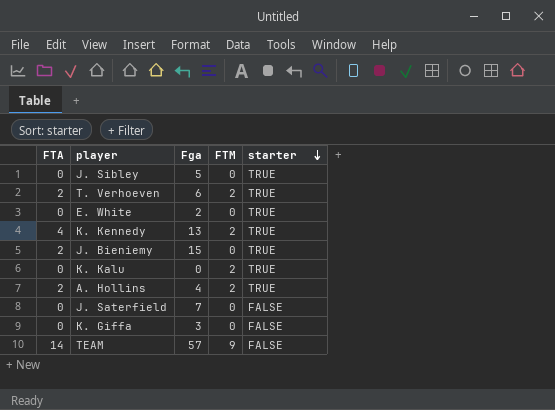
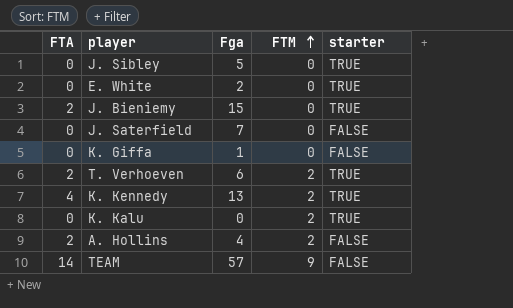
row order: starter descending -> FTM ascending
K. Giffa | Fga: 3 -> 1
A. Hollins | starter: TRUE -> FALSE

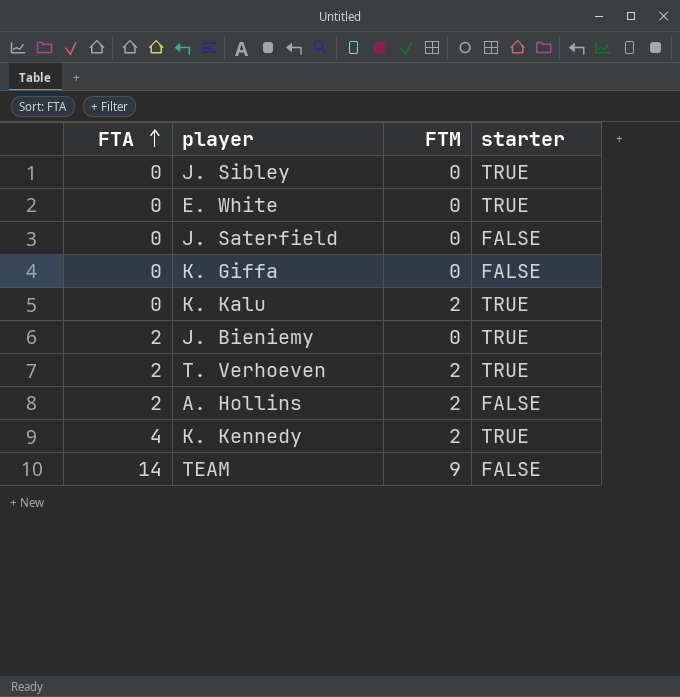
row order: FTM ascending -> FTA ascending
column Fga | position: 3 -> none

